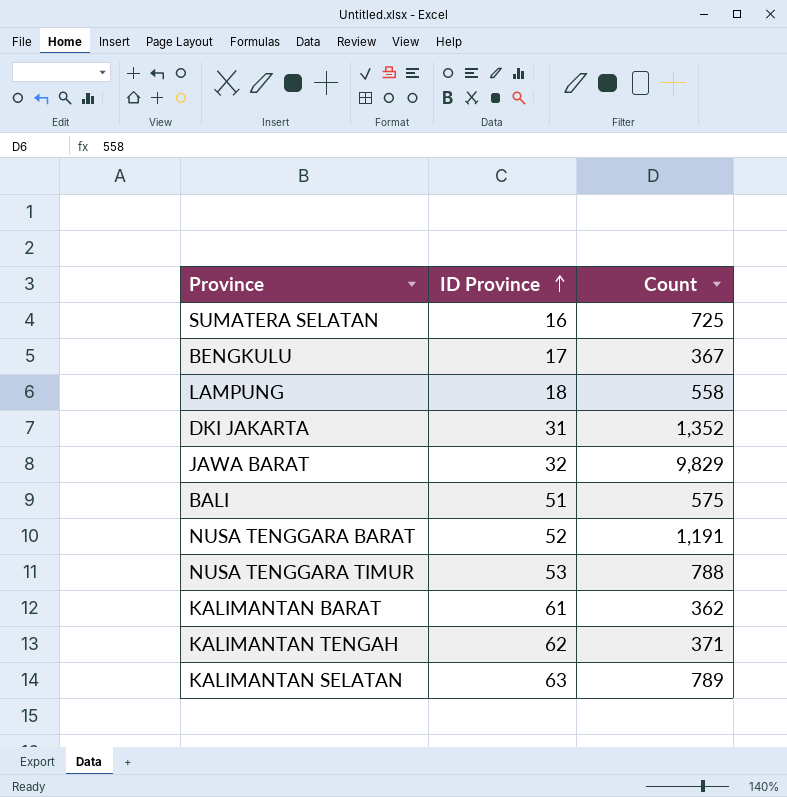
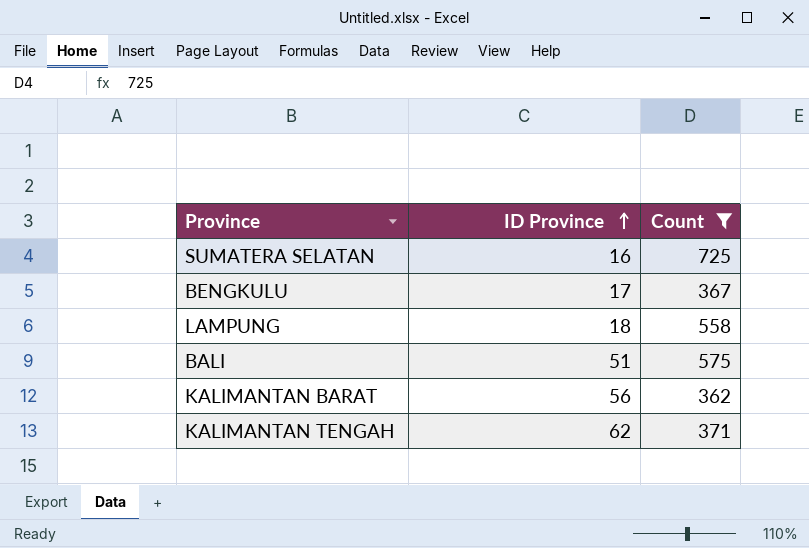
filter: none -> Count <= 725
KALIMANTAN BARAT | ID Province: 61 -> 56

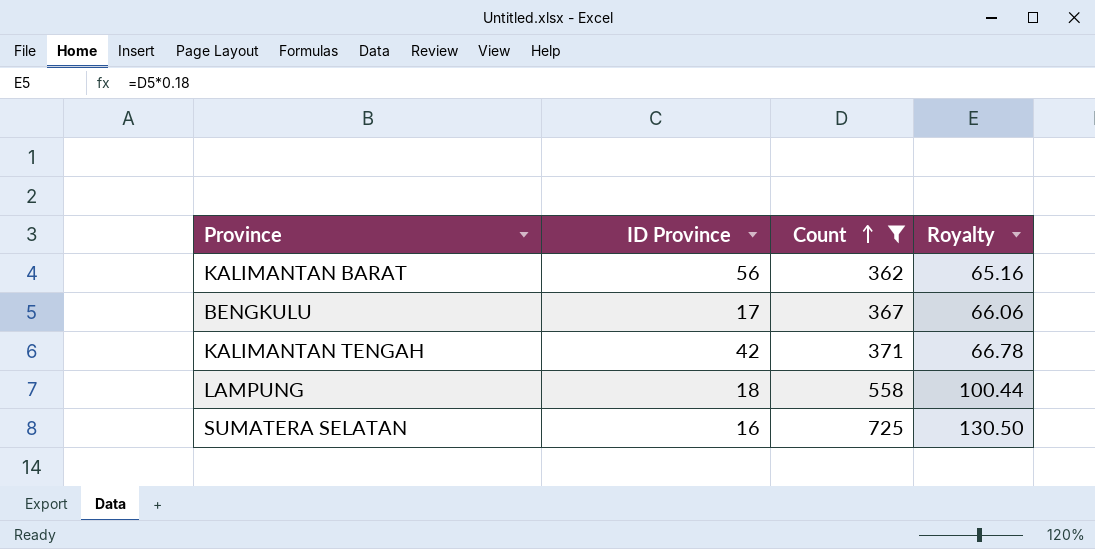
row order: ID Province ascending -> Count ascending
column Royalty | formula: none -> [Count] * 0.18
row BALI: 51 | 575 -> none
KALIMANTAN TENGAH | ID Province: 62 -> 42

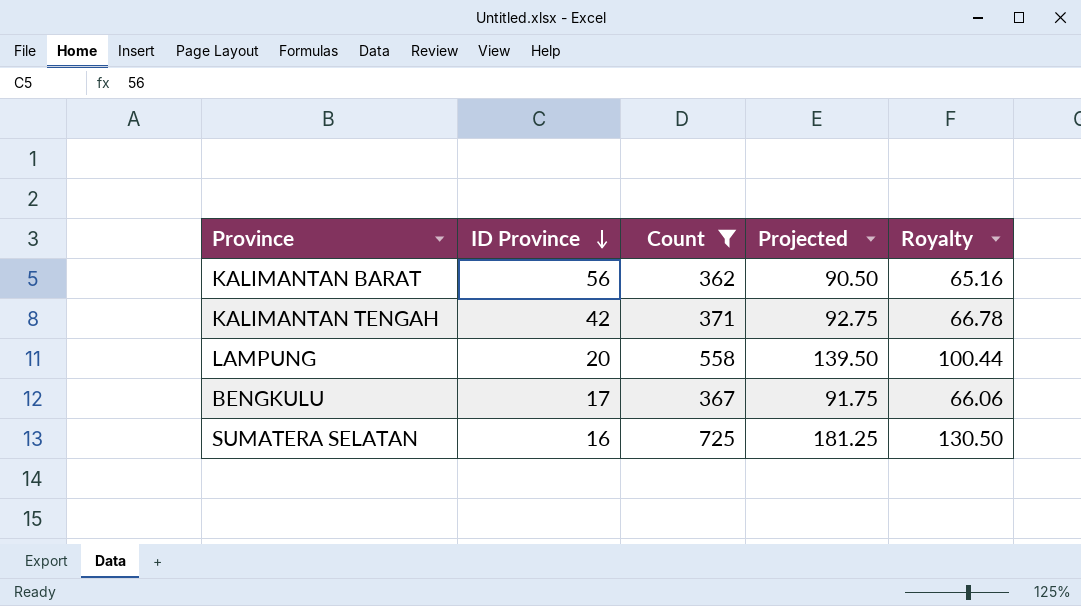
row order: Count ascending -> ID Province descending
column Projected | formula: none -> [Count] * 0.25
LAMPUNG | ID Province: 18 -> 20

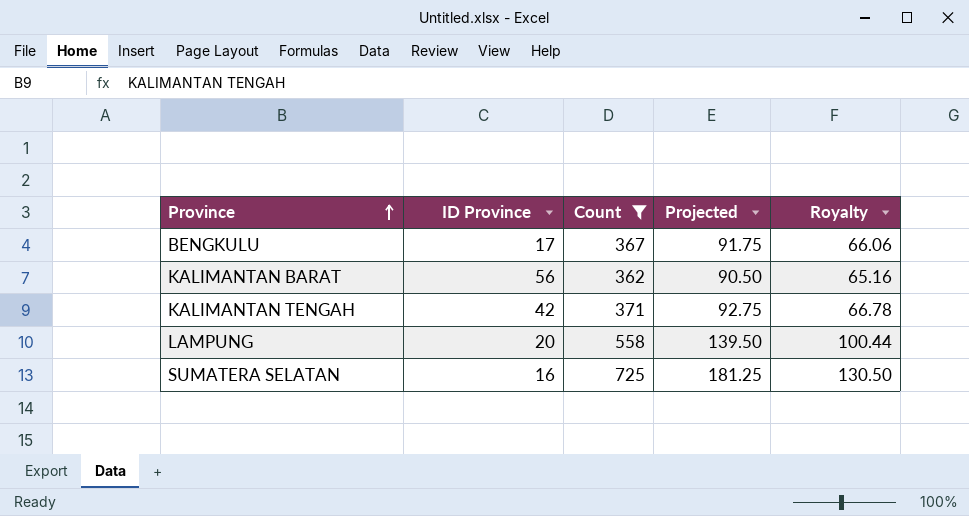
row order: ID Province descending -> Province ascending

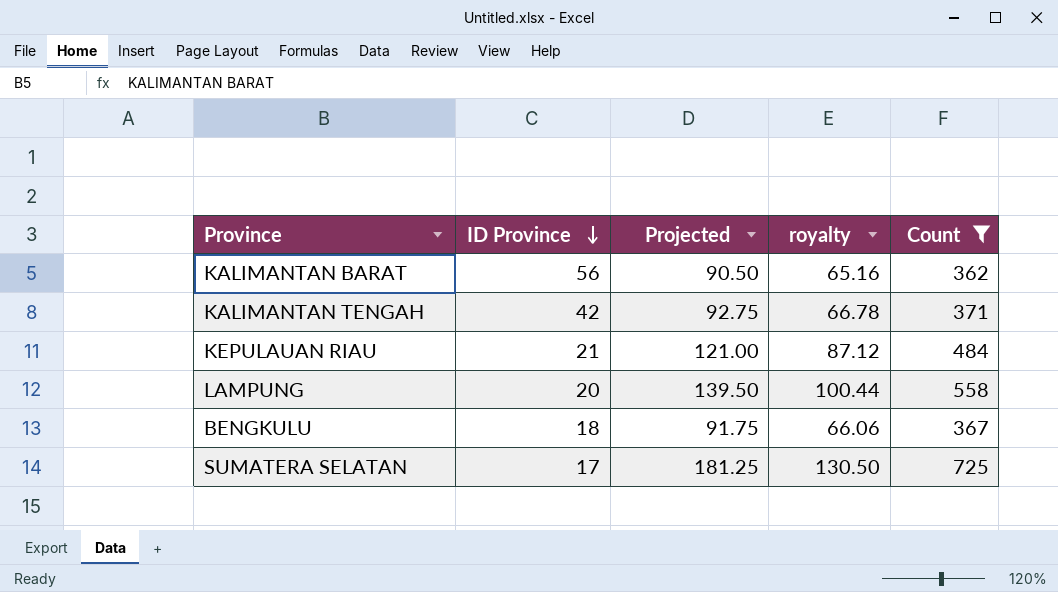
row order: Province ascending -> ID Province descending
column name: Royalty -> royalty
column Count | position: 3 -> 5
row KEPULAUAN RIAU: none -> 21 | 121.00 | 87.12 | 484
BENGKULU | ID Province: 17 -> 18
SUMATERA SELATAN | ID Province: 16 -> 17

